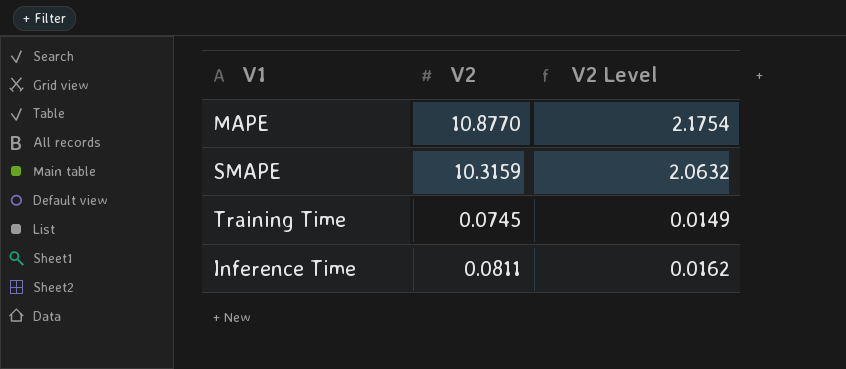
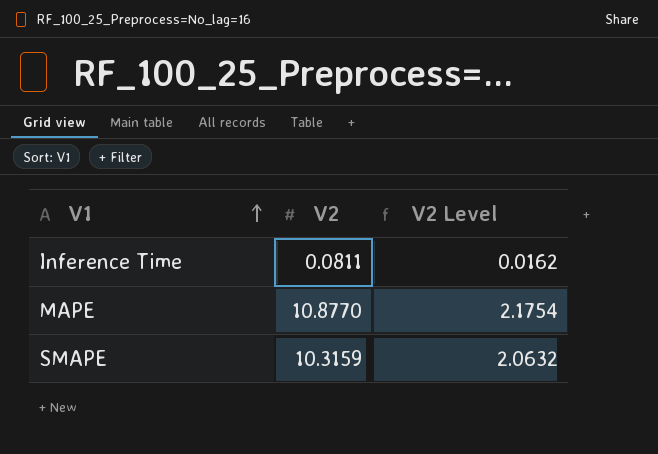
row order: none -> V1 ascending
row Training Time: 0.0745 | 0.0149 -> none

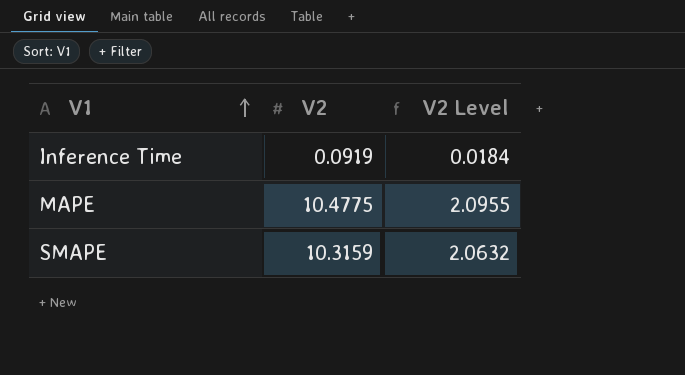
Inference Time | V2: 0.0811 -> 0.0919
Inference Time | V2 Level: 0.0162 -> 0.0184
MAPE | V2: 10.8770 -> 10.4775
MAPE | V2 Level: 2.1754 -> 2.0955

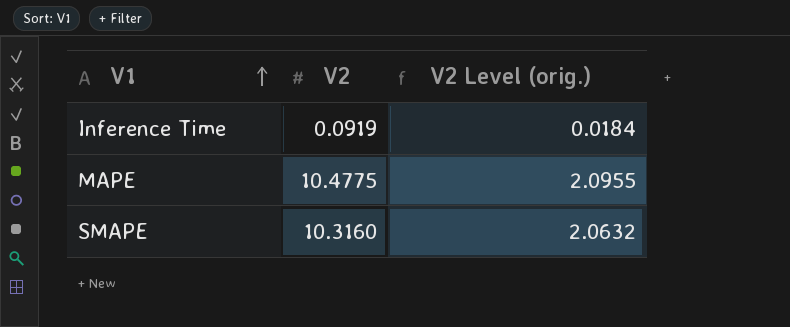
column name: V2 Level -> V2 Level (orig.)
SMAPE | V2: 10.3159 -> 10.3160

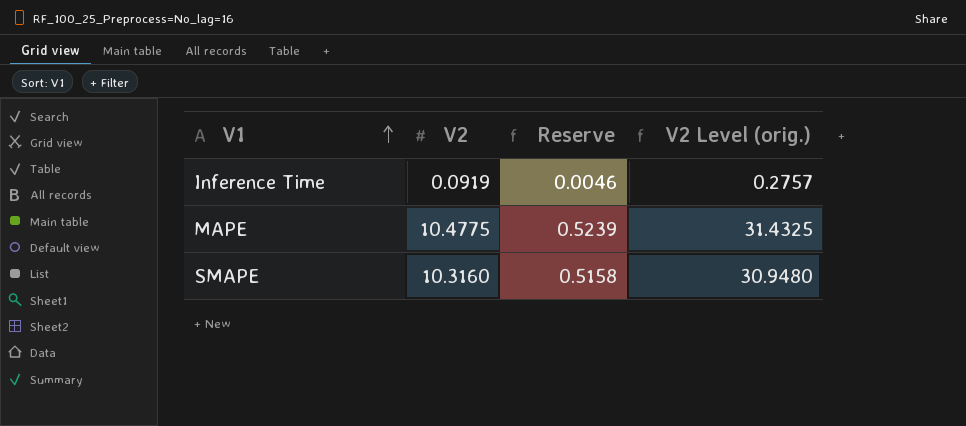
column Reserve | formula: none -> [V2] * 0.05
column V2 Level (orig.) | formula: [V2] * 0.2 -> [V2] * 3

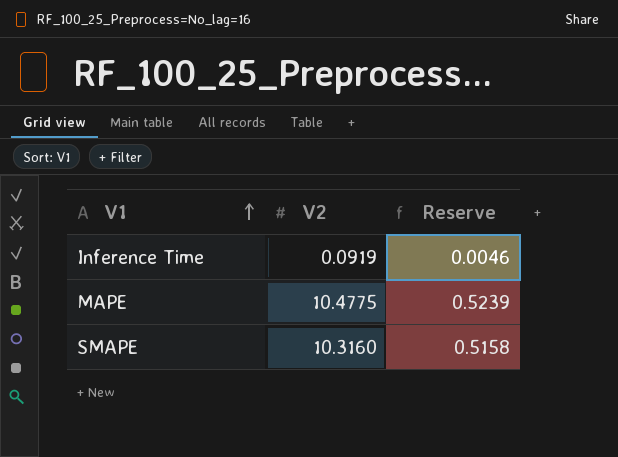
column V2 Level (orig.) | formula: [V2] * 3 -> none

